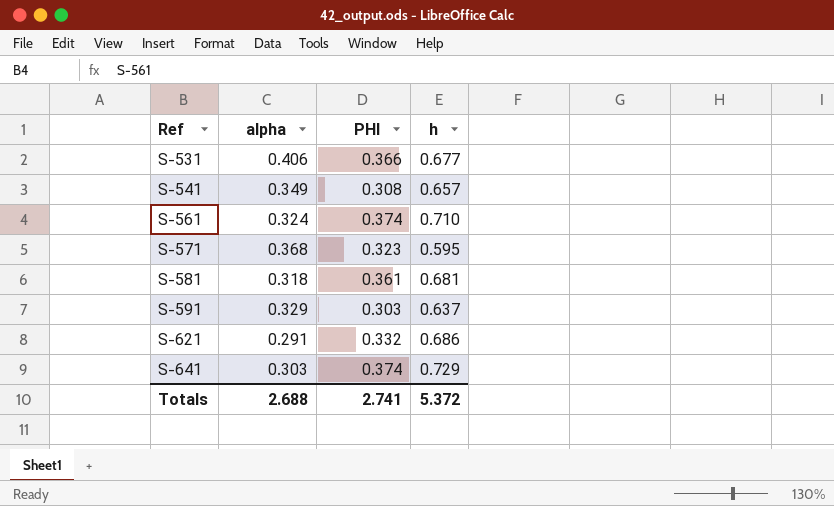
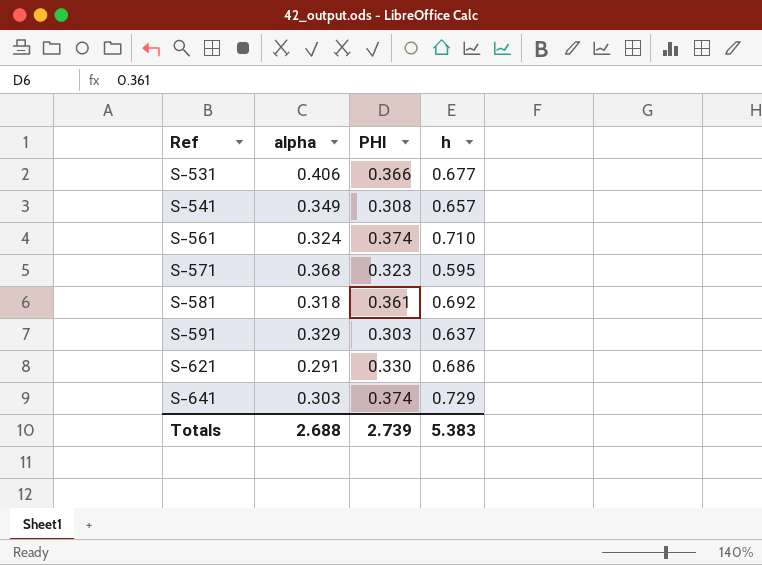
S-581 | h: 0.681 -> 0.692
S-621 | PHI: 0.332 -> 0.330
Totals | PHI: 2.741 -> 2.739
Totals | h: 5.372 -> 5.383

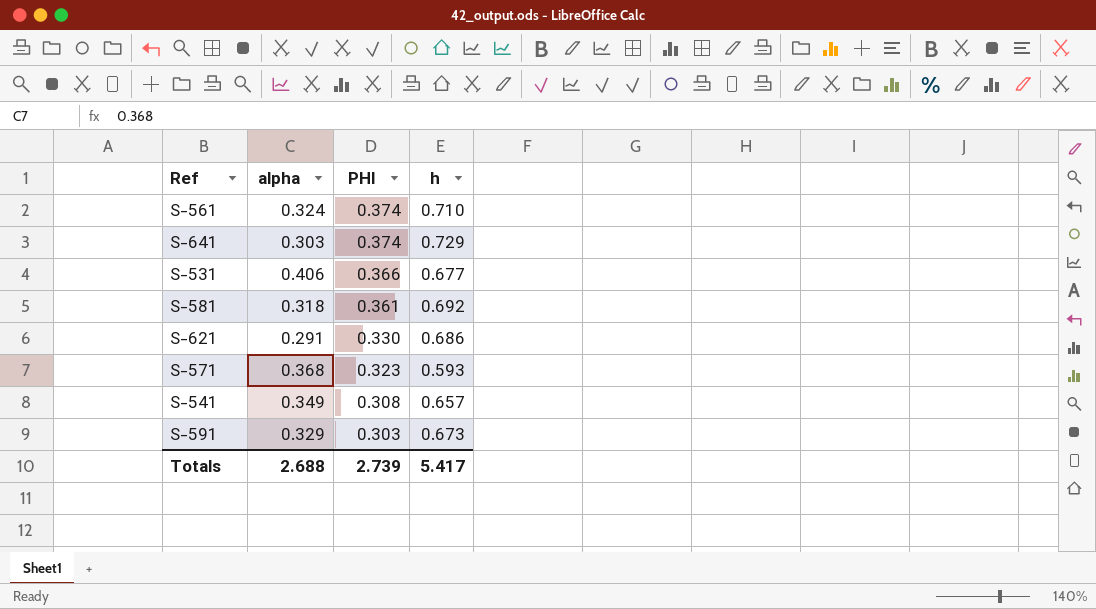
row order: Ref ascending -> PHI descending
S-571 | h: 0.595 -> 0.593
S-591 | h: 0.637 -> 0.673
Totals | h: 5.383 -> 5.417

